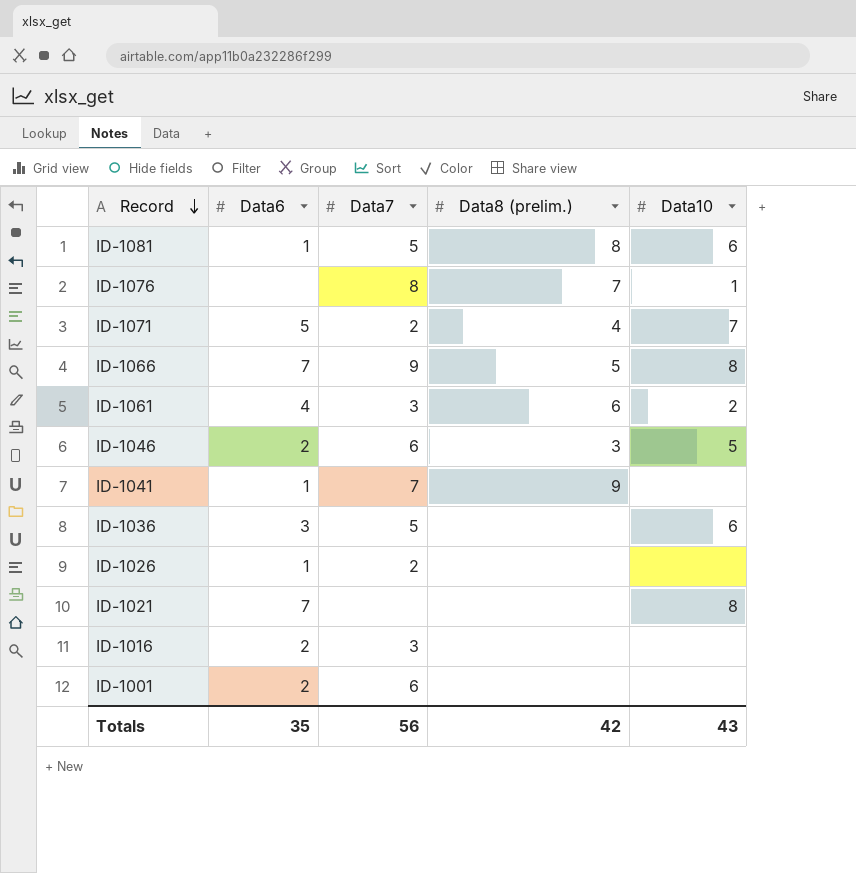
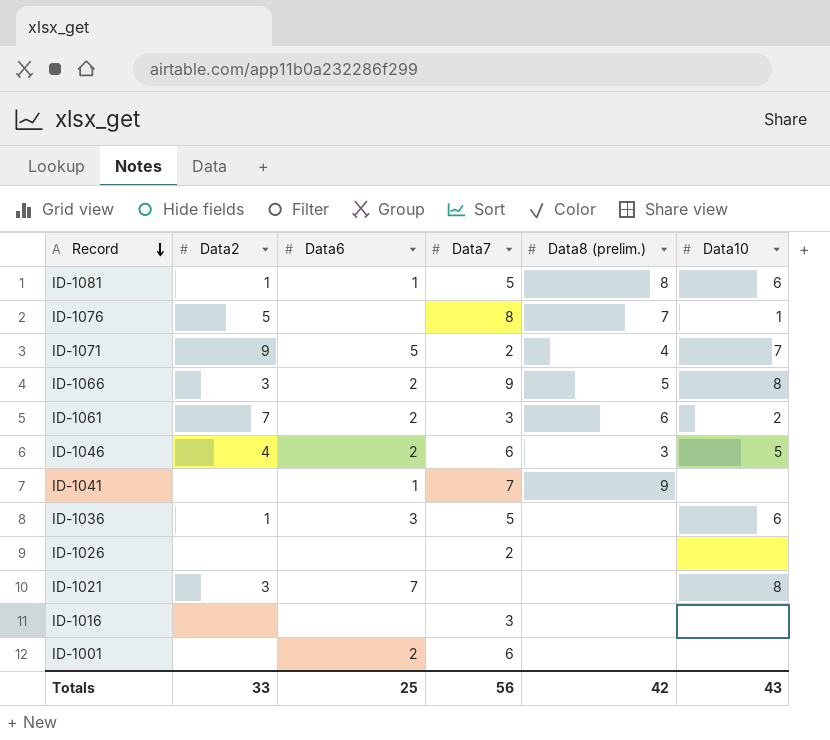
column Data2 | position: none -> 2
ID-1066 | Data6: 7 -> 2
ID-1061 | Data6: 4 -> 2
ID-1026 | Data6: 1 -> none
ID-1016 | Data6: 2 -> none
Totals | Data6: 35 -> 25

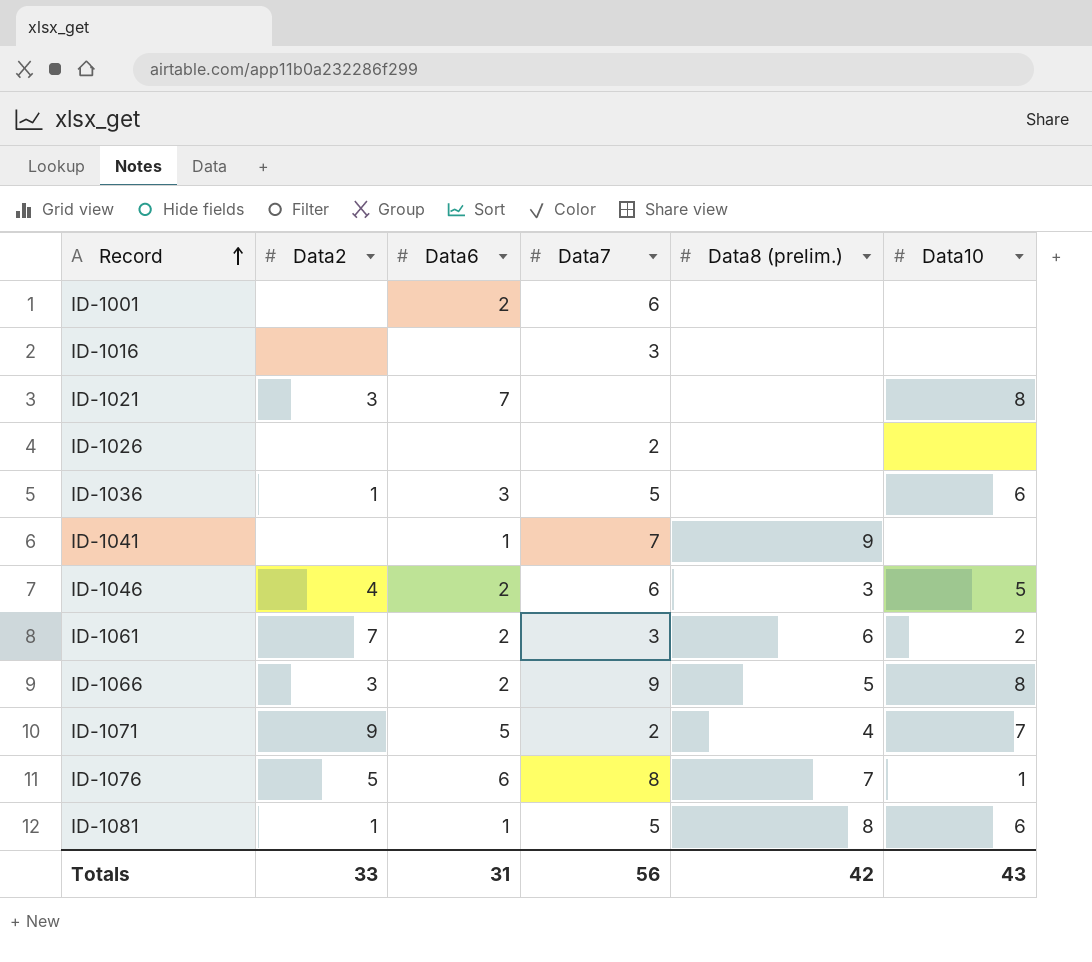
row order: Record descending -> Record ascending
ID-1076 | Data6: none -> 6
Totals | Data6: 25 -> 31

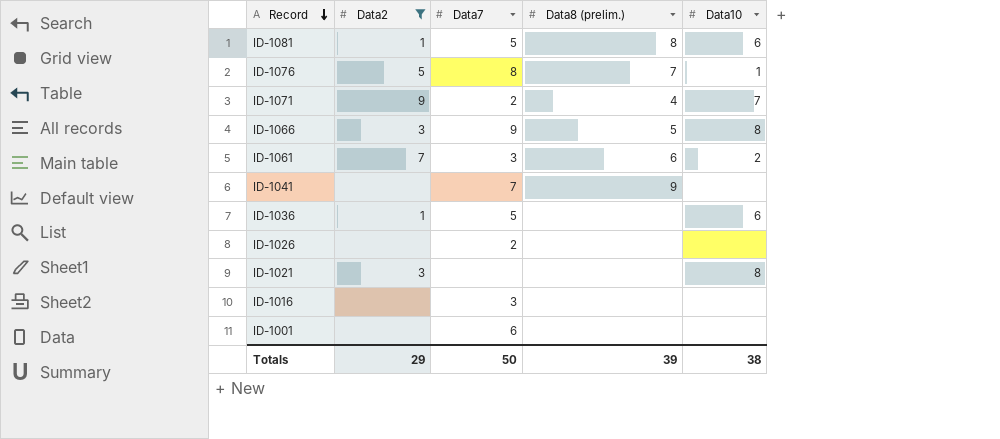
filter: none -> Data2 != 4
row order: Record ascending -> Record descending
column Data6 | position: 3 -> none
Totals | Data2: 33 -> 29
Totals | Data7: 56 -> 50
Totals | Data8 (prelim.): 42 -> 39
Totals | Data10: 43 -> 38

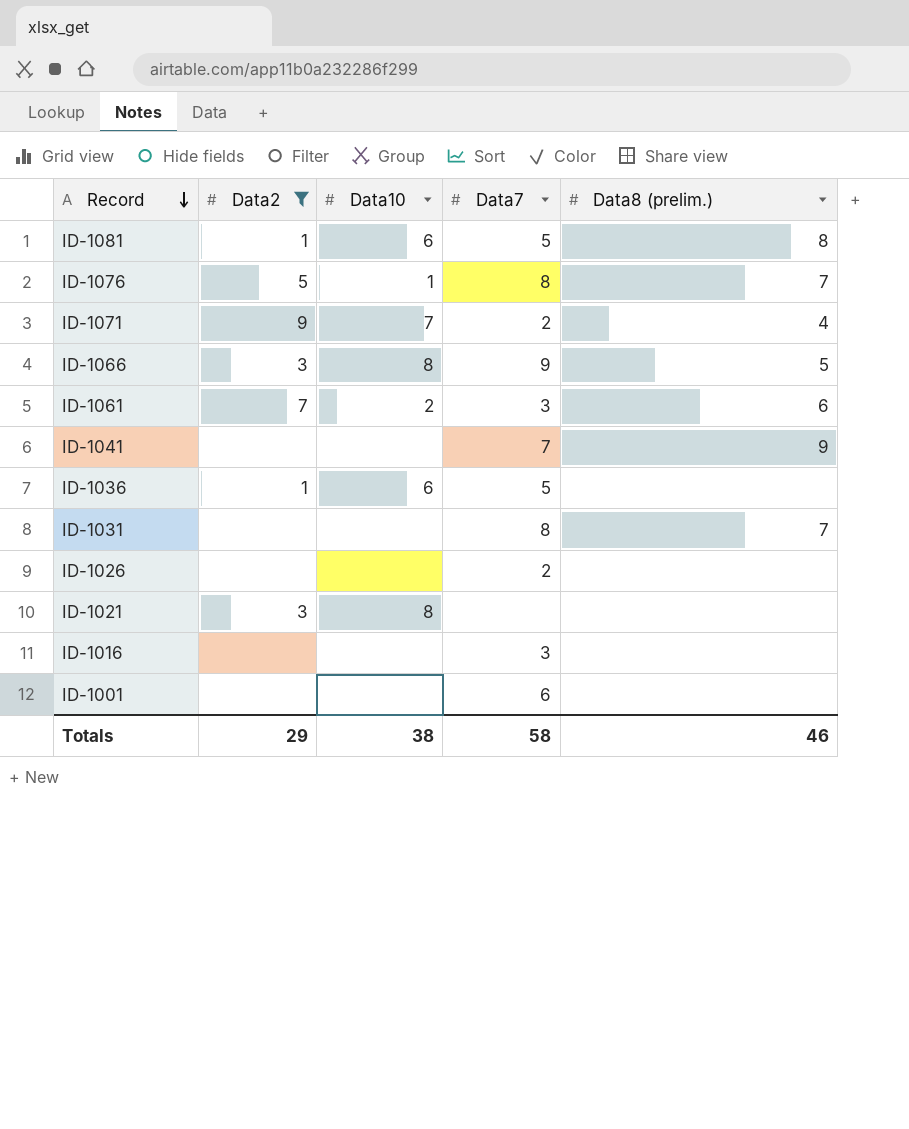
column Data10 | position: 5 -> 3
row ID-1031: none -> none | none | 8 | 7
Totals | Data7: 50 -> 58
Totals | Data8 (prelim.): 39 -> 46

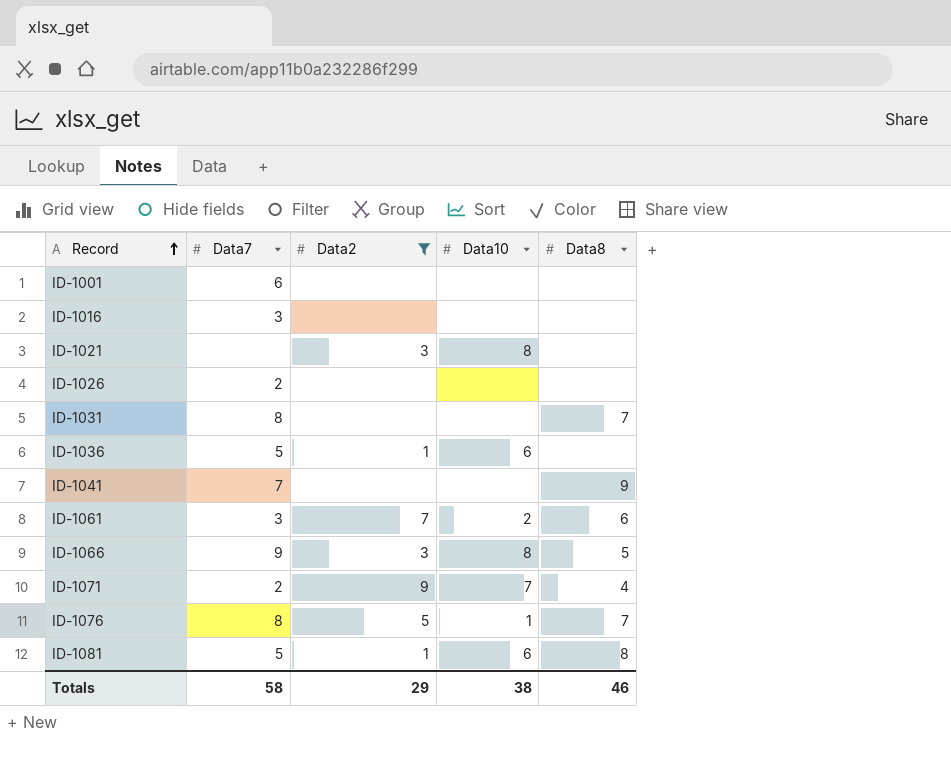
row order: Record descending -> Record ascending
column Data7 | position: 4 -> 2
column name: Data8 (prelim.) -> Data8

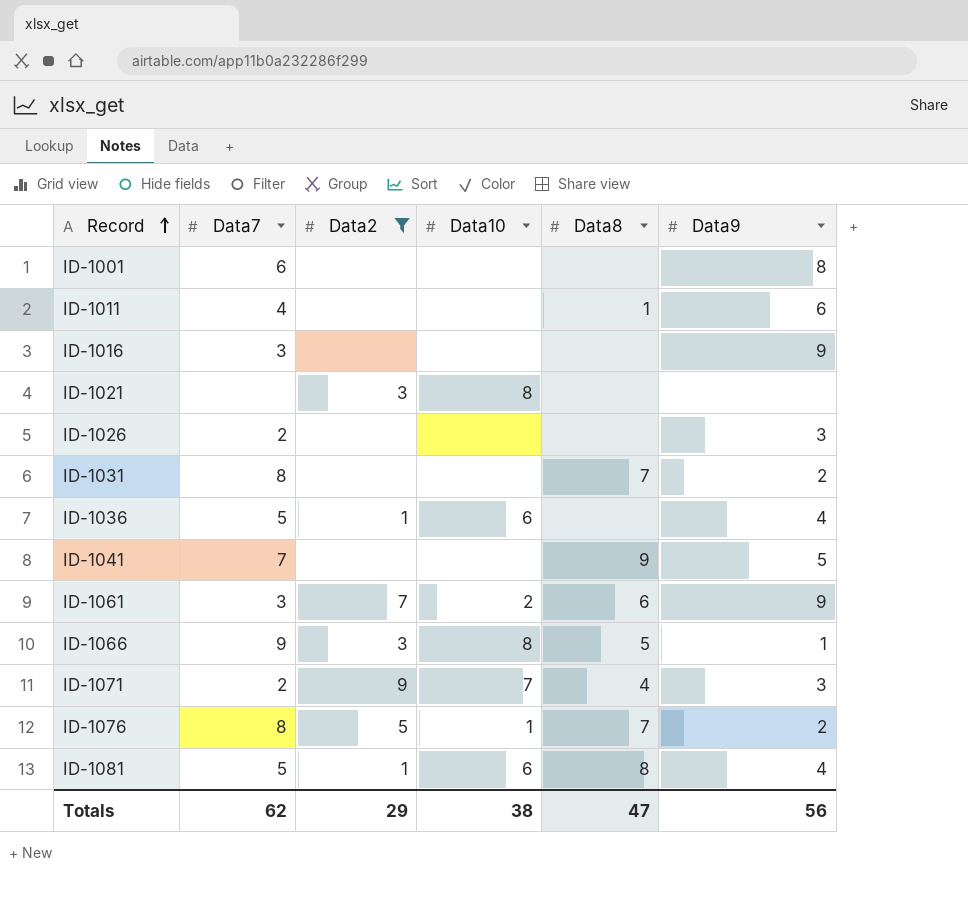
column Data9 | position: none -> 6
row ID-1011: none -> 4 | none | none | 1 | 6
Totals | Data7: 58 -> 62
Totals | Data8: 46 -> 47

